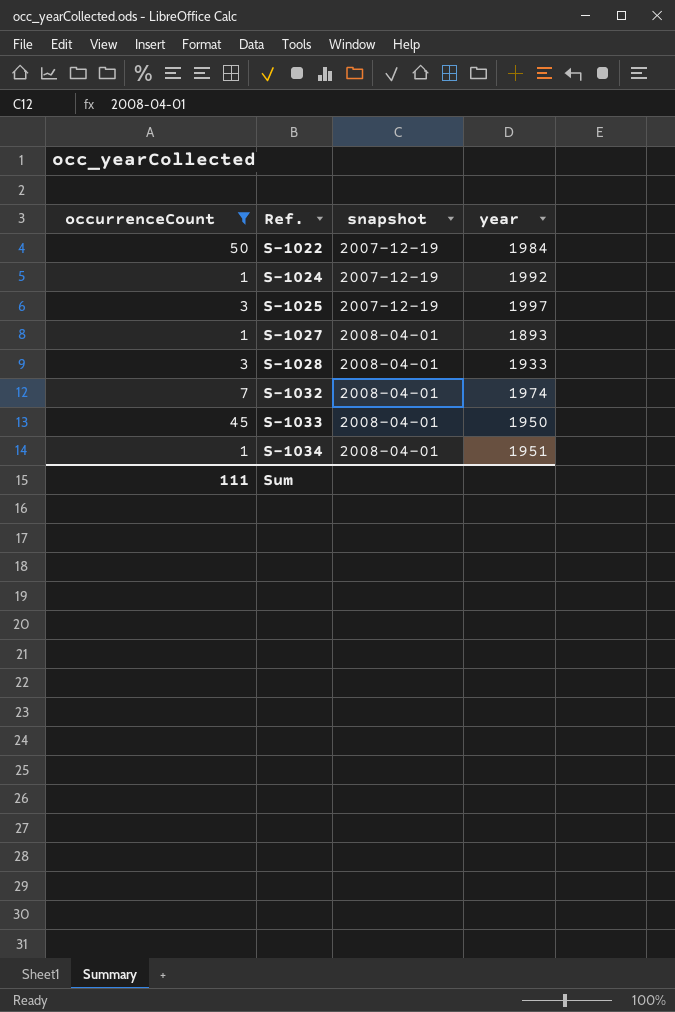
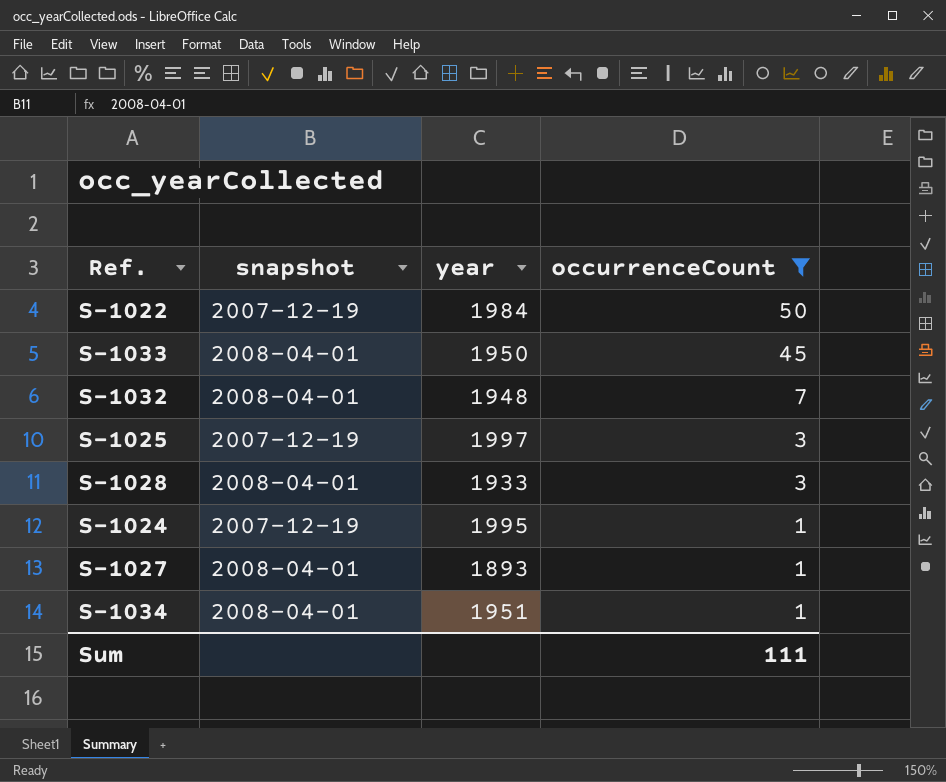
row order: Ref. ascending -> occurrenceCount descending
column occurrenceCount | position: 1 -> 4
S-1032 | year: 1974 -> 1948
S-1024 | year: 1992 -> 1995

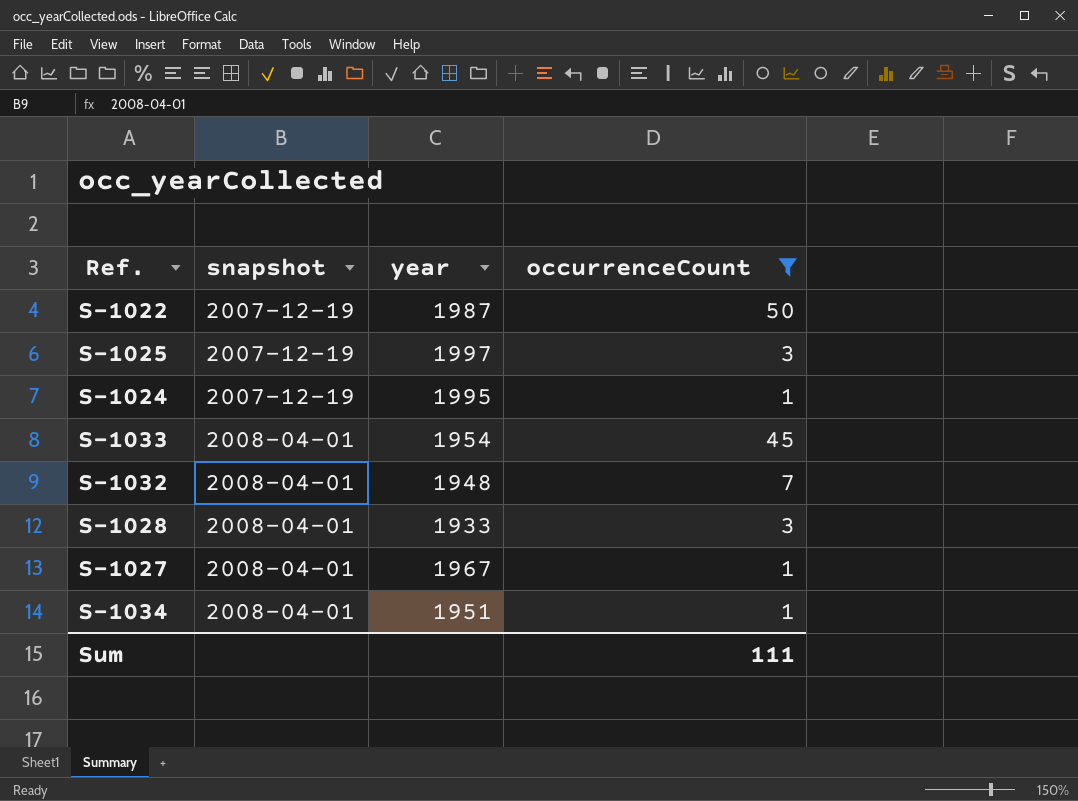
row order: occurrenceCount descending -> snapshot ascending
S-1022 | year: 1984 -> 1987
S-1033 | year: 1950 -> 1954
S-1027 | year: 1893 -> 1967

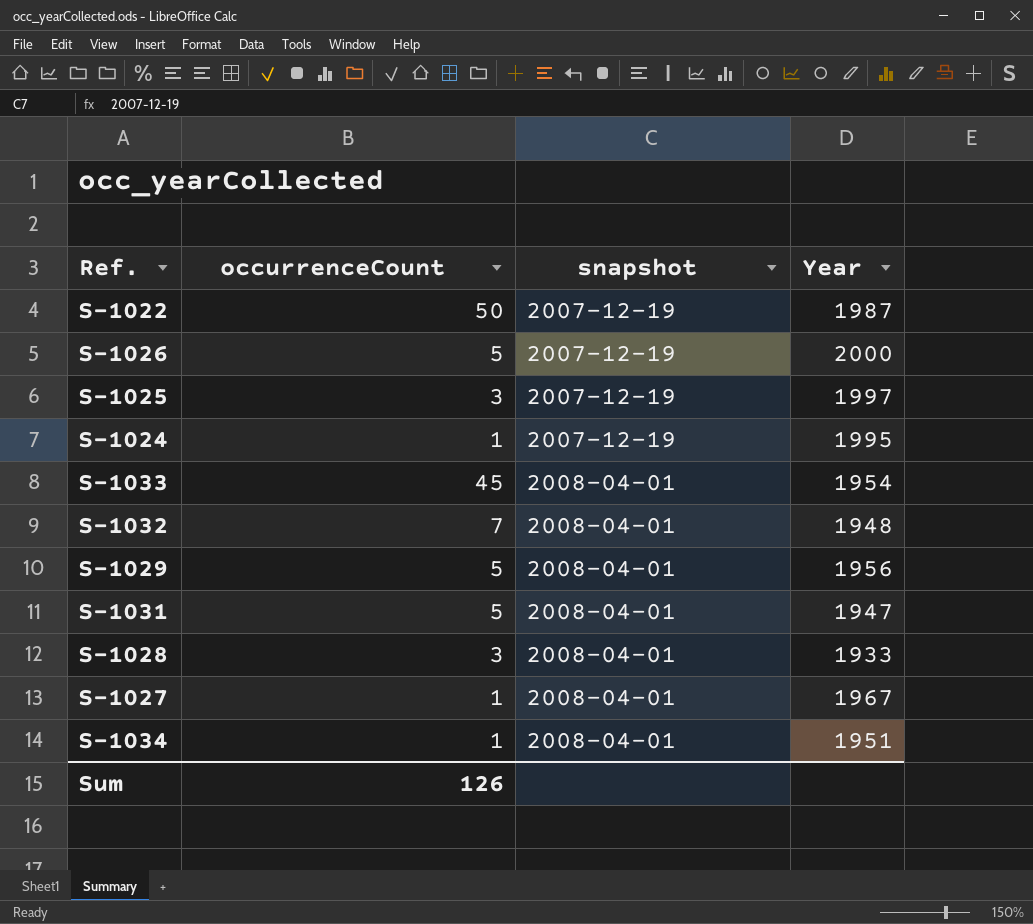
filter: occurrenceCount != 5 -> none
column occurrenceCount | position: 4 -> 2
column name: year -> Year
Sum | occurrenceCount: 111 -> 126

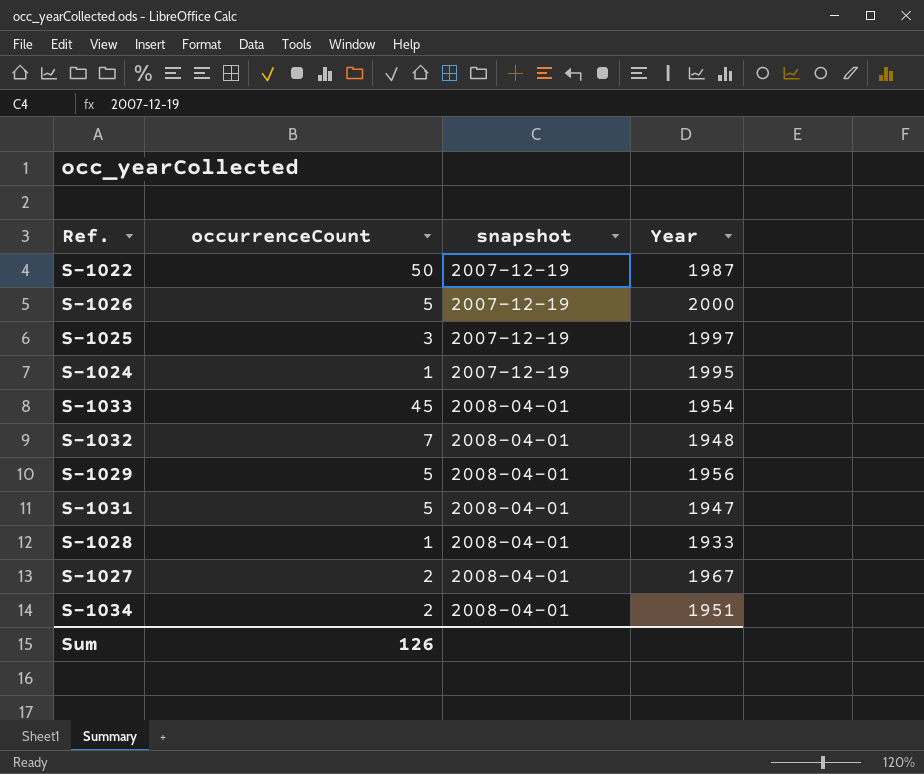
S-1028 | occurrenceCount: 3 -> 1
S-1027 | occurrenceCount: 1 -> 2
S-1034 | occurrenceCount: 1 -> 2

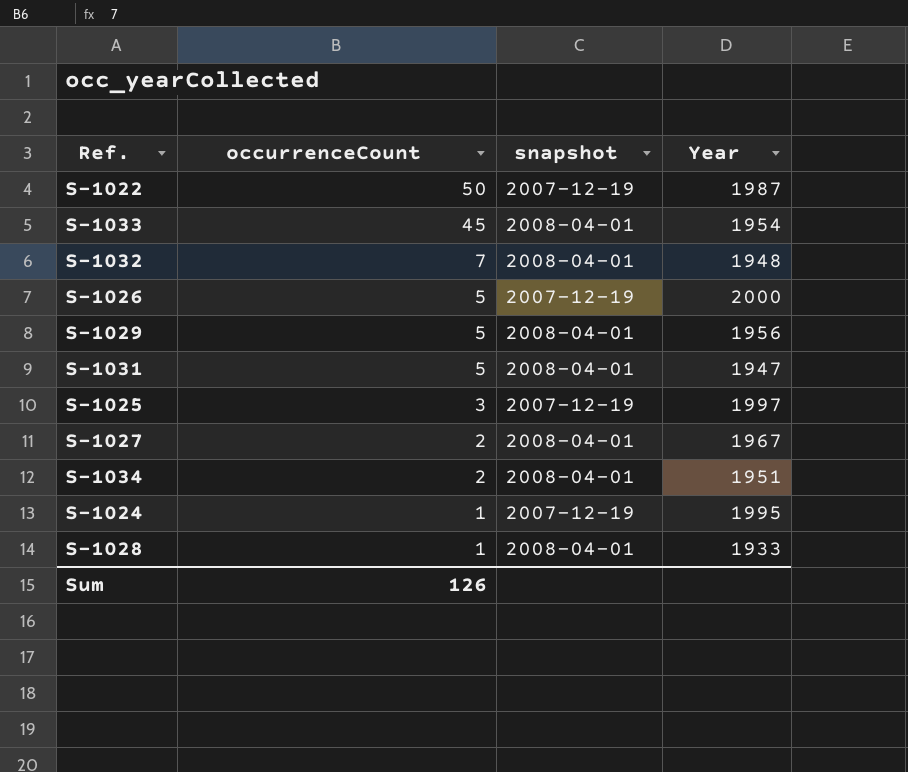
row order: snapshot ascending -> occurrenceCount descending

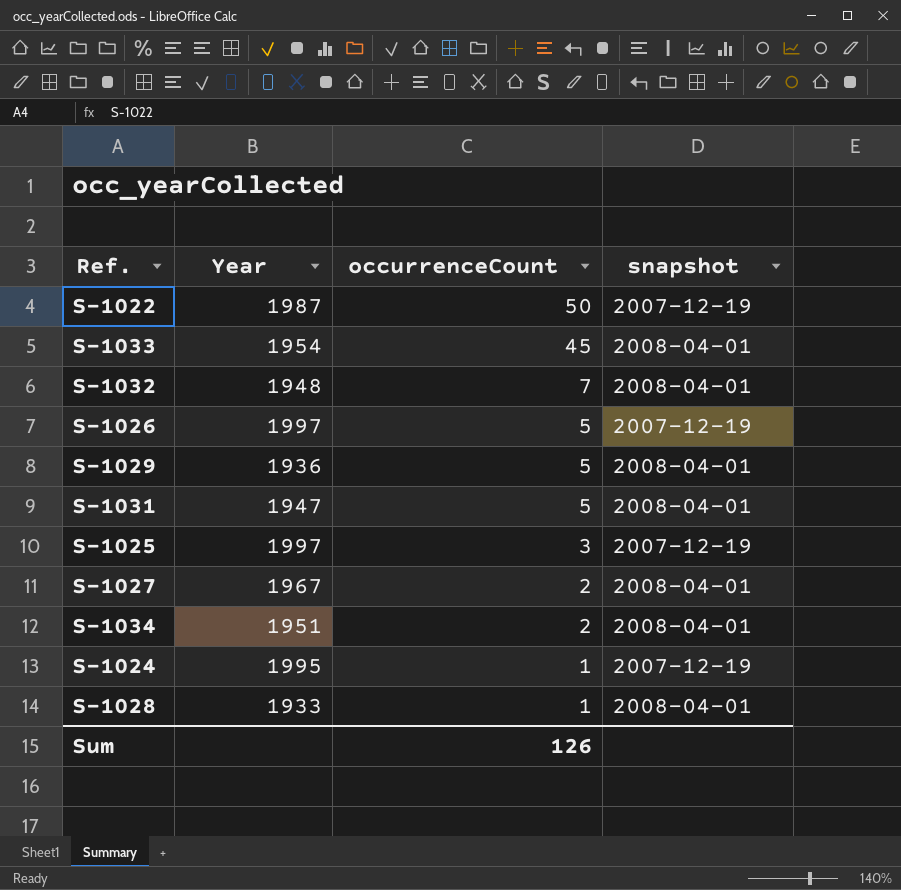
column Year | position: 4 -> 2
S-1026 | Year: 2000 -> 1997
S-1029 | Year: 1956 -> 1936

